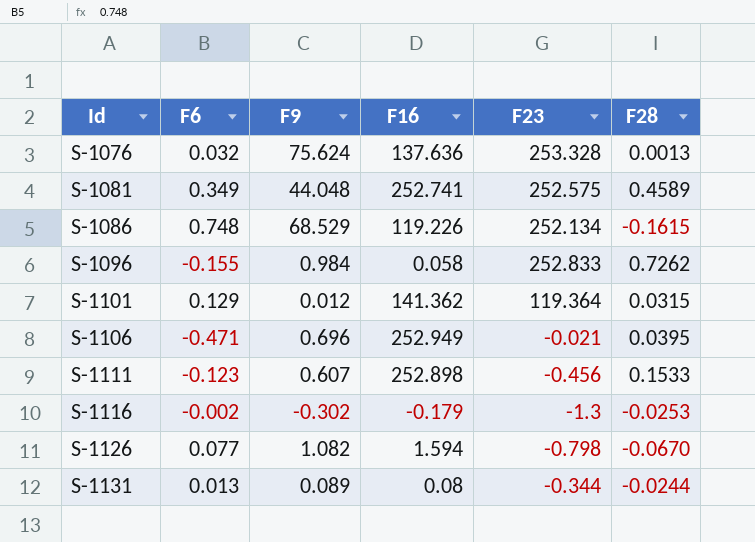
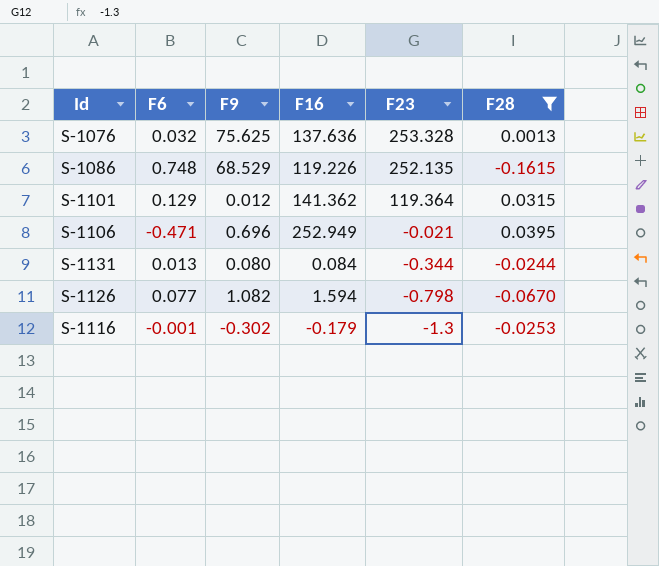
filter: none -> F28 <= 0.0395
row order: Id ascending -> F23 descending
S-1076 | F9: 75.624 -> 75.625
S-1086 | F23: 252.134 -> 252.135
S-1131 | F9: 0.089 -> 0.080
S-1131 | F16: 0.08 -> 0.084
S-1116 | F6: -0.002 -> -0.001

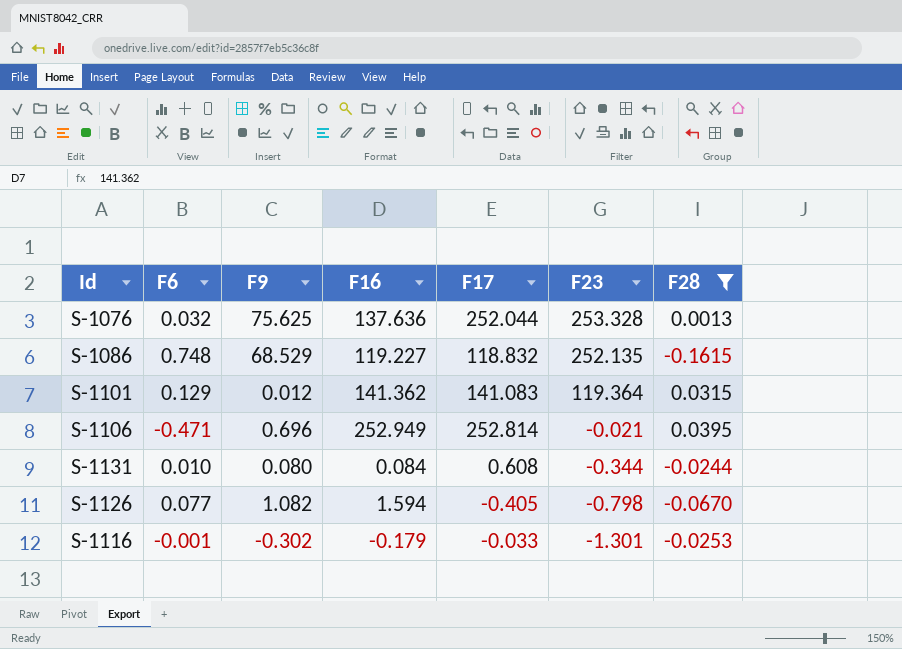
column F17 | position: none -> 5
S-1086 | F16: 119.226 -> 119.227
S-1131 | F6: 0.013 -> 0.010
S-1116 | F23: -1.3 -> -1.301

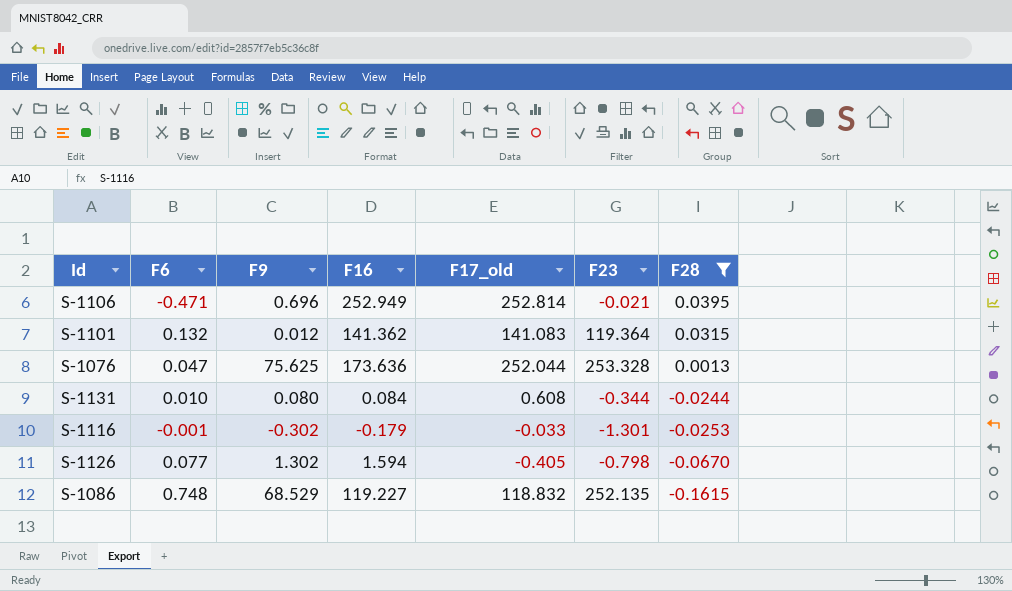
row order: F23 descending -> F28 descending
column name: F17 -> F17_old
S-1101 | F6: 0.129 -> 0.132
S-1076 | F6: 0.032 -> 0.047
S-1076 | F16: 137.636 -> 173.636
S-1126 | F9: 1.082 -> 1.302

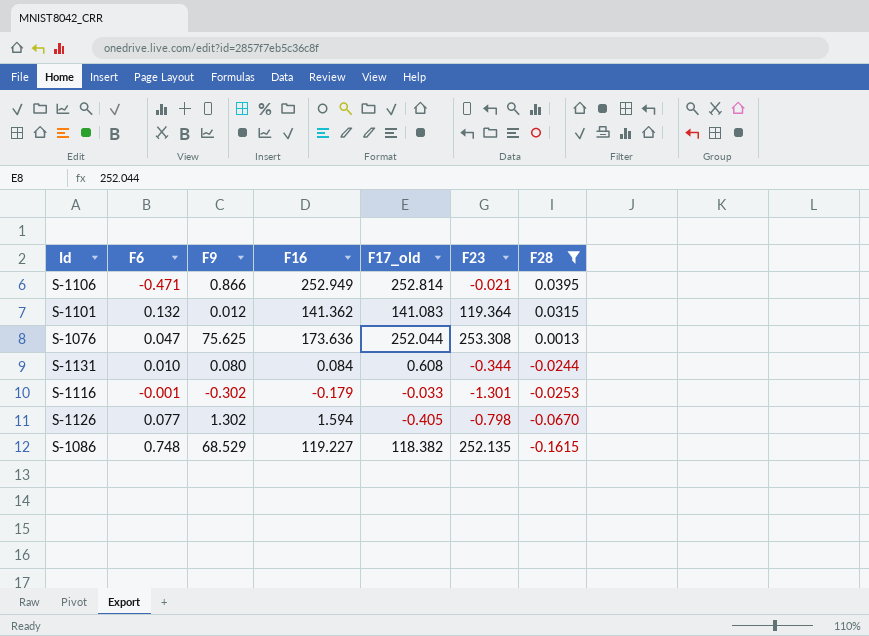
S-1106 | F9: 0.696 -> 0.866
S-1076 | F23: 253.328 -> 253.308
S-1086 | F17_old: 118.832 -> 118.382

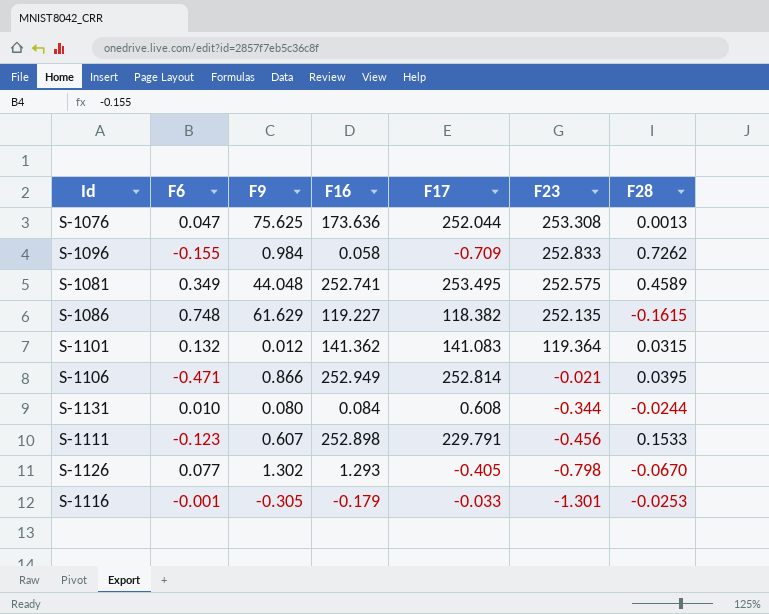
filter: F28 <= 0.0395 -> none
row order: F28 descending -> F23 descending
column name: F17_old -> F17
S-1086 | F9: 68.529 -> 61.629
S-1126 | F16: 1.594 -> 1.293
S-1116 | F9: -0.302 -> -0.305

